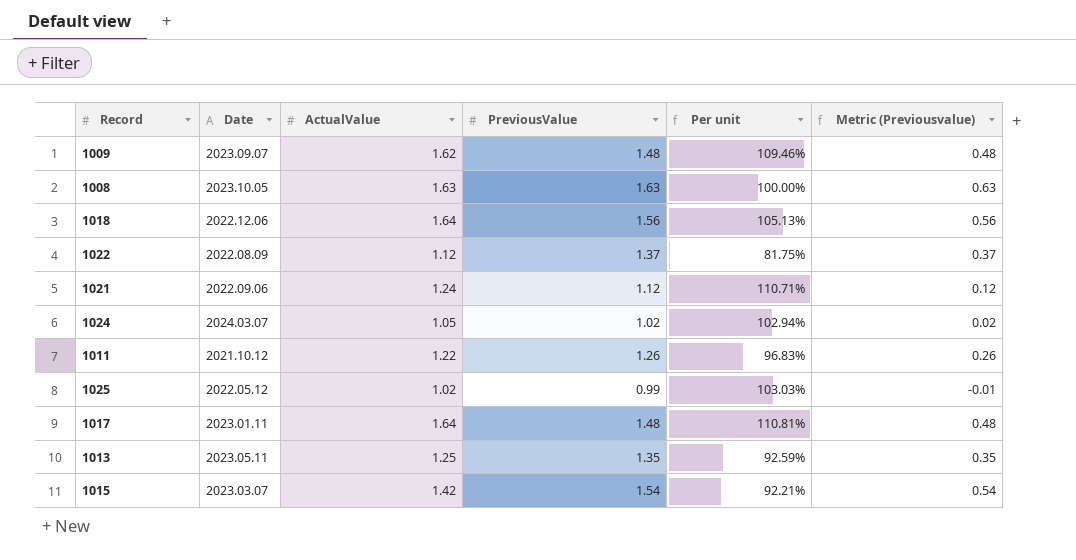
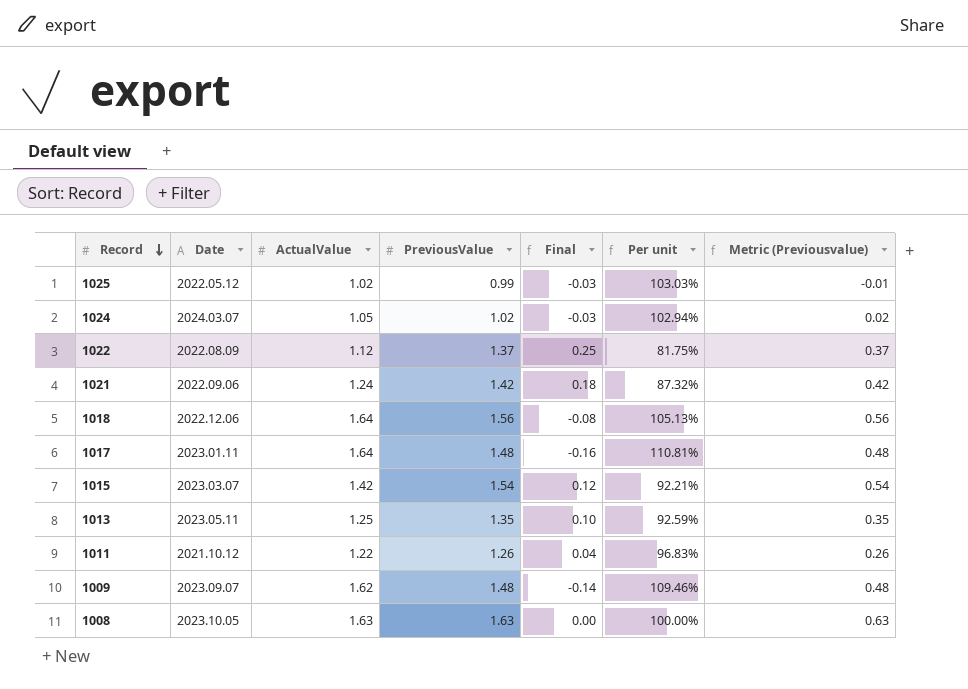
row order: none -> Record descending
column Final | formula: none -> [PreviousValue] - [ActualValue]
1021 | PreviousValue: 1.12 -> 1.42
1021 | Per unit: 110.71% -> 87.32%
1021 | Metric (Previousvalue): 0.12 -> 0.42

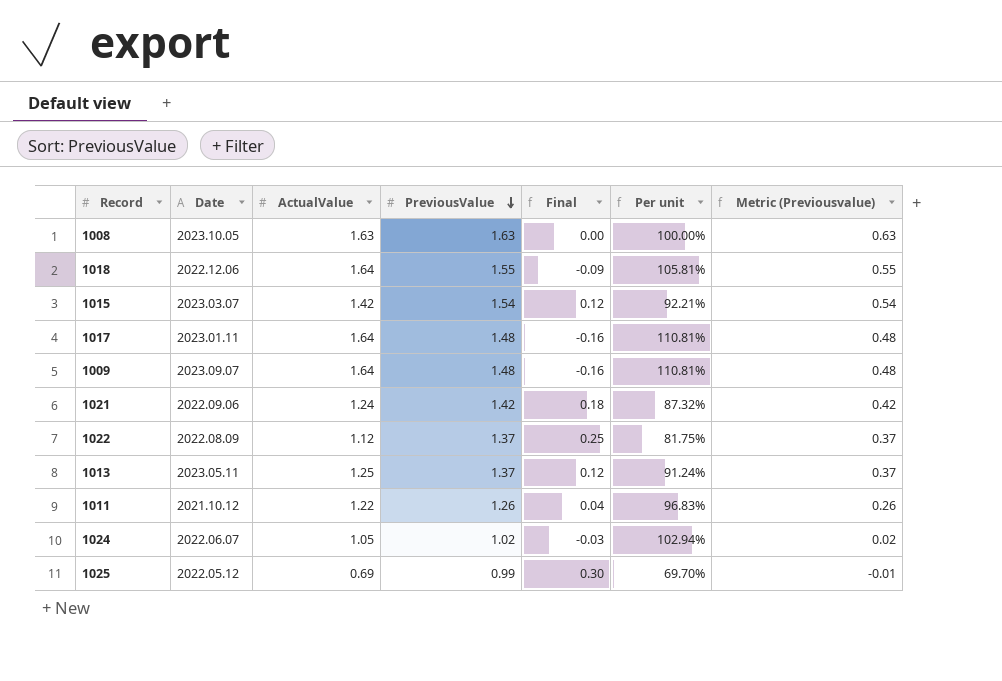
row order: Record descending -> PreviousValue descending
1018 | PreviousValue: 1.56 -> 1.55
1018 | Final: -0.08 -> -0.09
1018 | Per unit: 105.13% -> 105.81%
1018 | Metric (Previousvalue): 0.56 -> 0.55
1009 | ActualValue: 1.62 -> 1.64
1009 | Final: -0.14 -> -0.16
1009 | Per unit: 109.46% -> 110.81%
1013 | PreviousValue: 1.35 -> 1.37
1013 | Final: 0.10 -> 0.12
1013 | Per unit: 92.59% -> 91.24%
1013 | Metric (Previousvalue): 0.35 -> 0.37
1024 | Date: 2024.03.07 -> 2022.06.07
1025 | ActualValue: 1.02 -> 0.69
1025 | Final: -0.03 -> 0.30
1025 | Per unit: 103.03% -> 69.70%

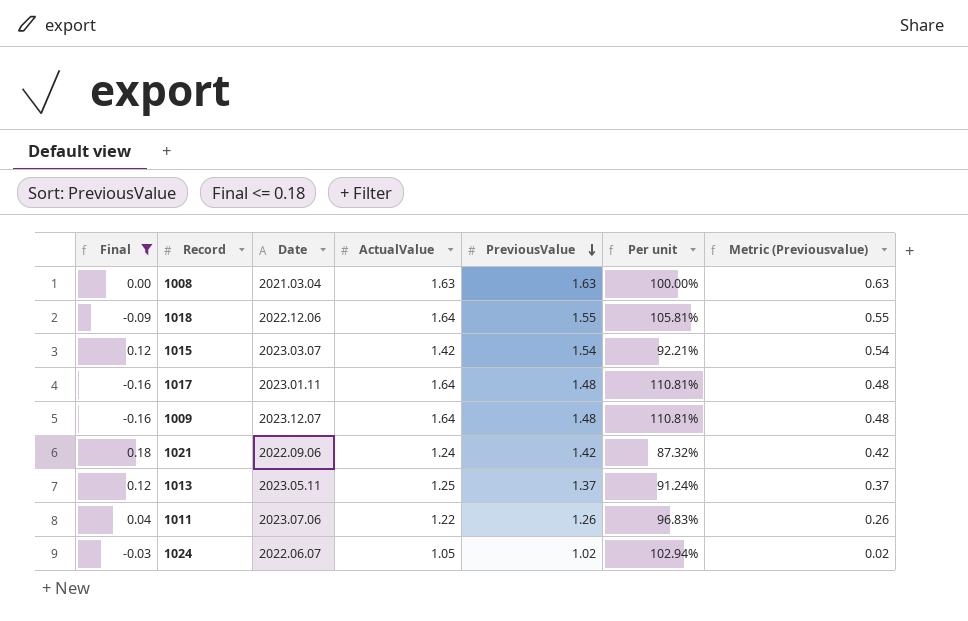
filter: none -> Final <= 0.18
column Final | position: 5 -> 1
1008 | Date: 2023.10.05 -> 2021.03.04
1009 | Date: 2023.09.07 -> 2023.12.07
1011 | Date: 2021.10.12 -> 2023.07.06

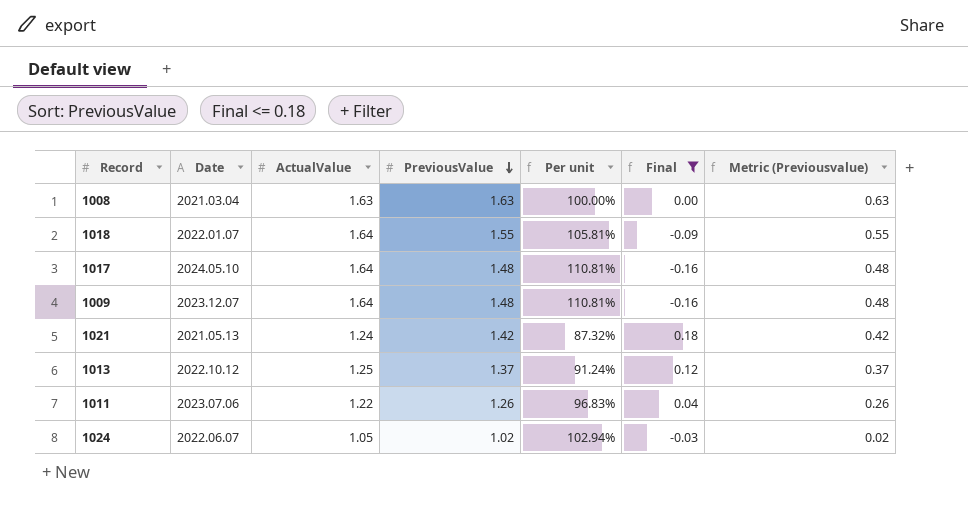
column Final | position: 1 -> 6
row 1015: 0.12 | 2023.03.07 | 1.42 | 1.54 | 92.21% | 0.54 -> none
1018 | Date: 2022.12.06 -> 2022.01.07
1017 | Date: 2023.01.11 -> 2024.05.10
1021 | Date: 2022.09.06 -> 2021.05.13
1013 | Date: 2023.05.11 -> 2022.10.12

